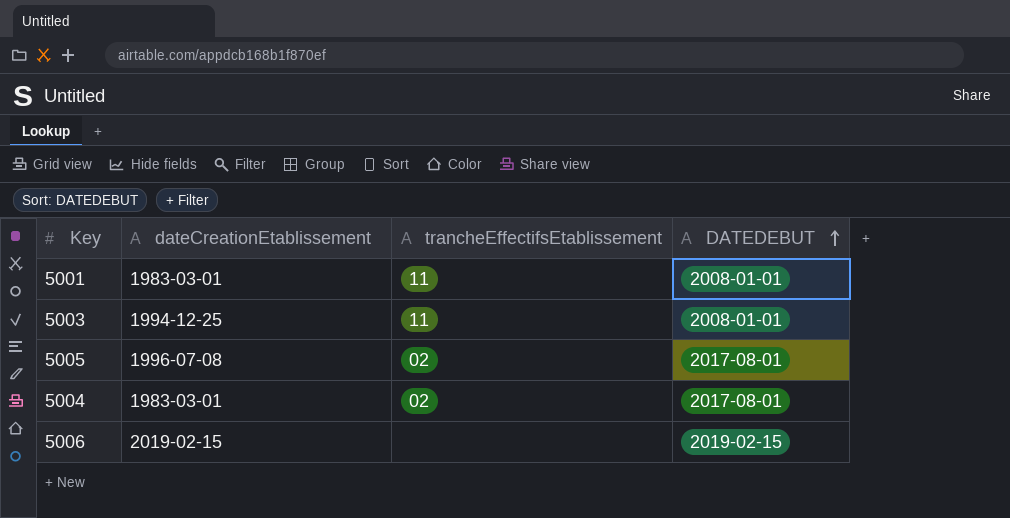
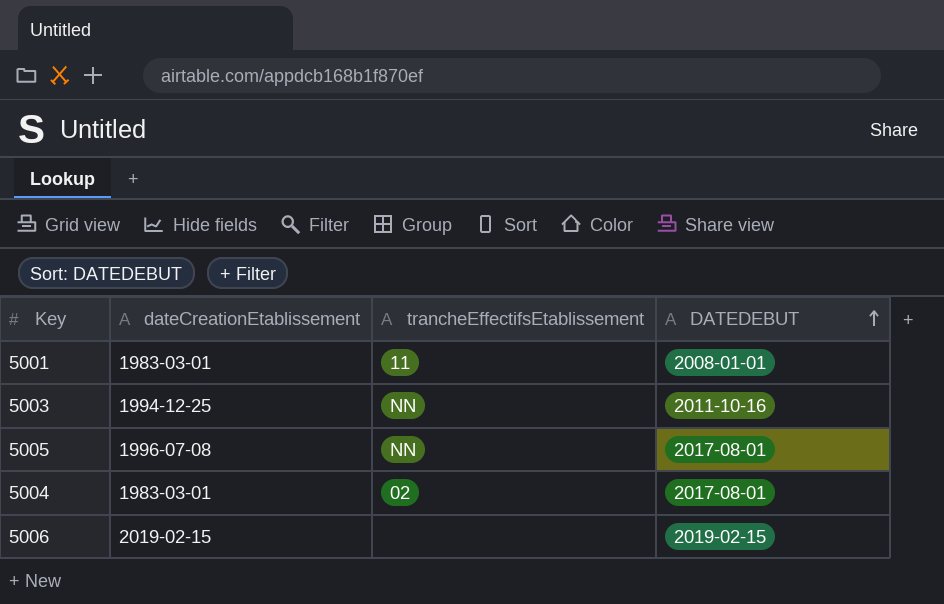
5003 | trancheEffectifsEtablissement: 11 -> NN
5003 | DATEDEBUT: 2008-01-01 -> 2011-10-16
5005 | trancheEffectifsEtablissement: 02 -> NN

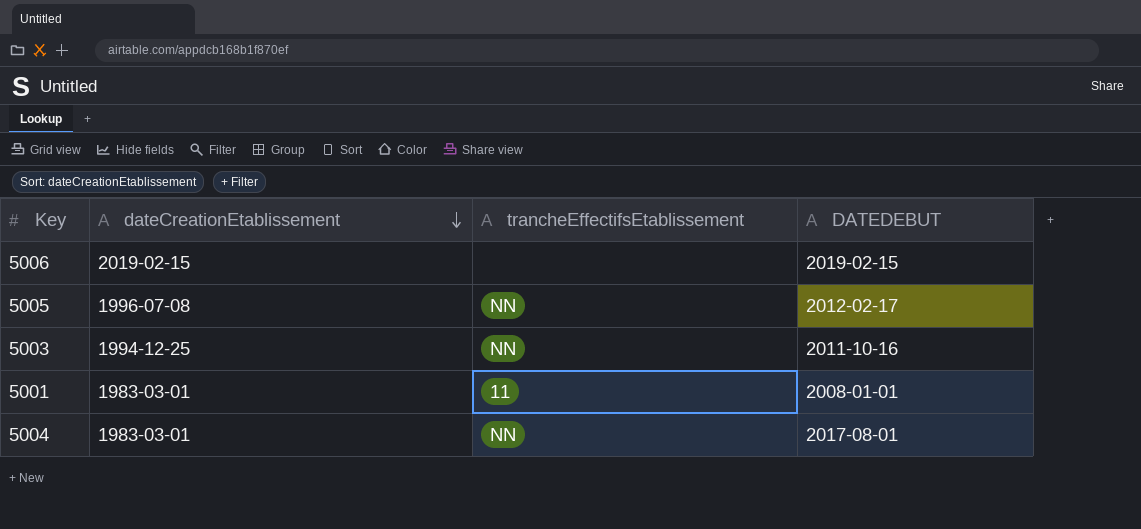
row order: DATEDEBUT ascending -> dateCreationEtablissement descending
5005 | DATEDEBUT: 2017-08-01 -> 2012-02-17
5004 | trancheEffectifsEtablissement: 02 -> NN

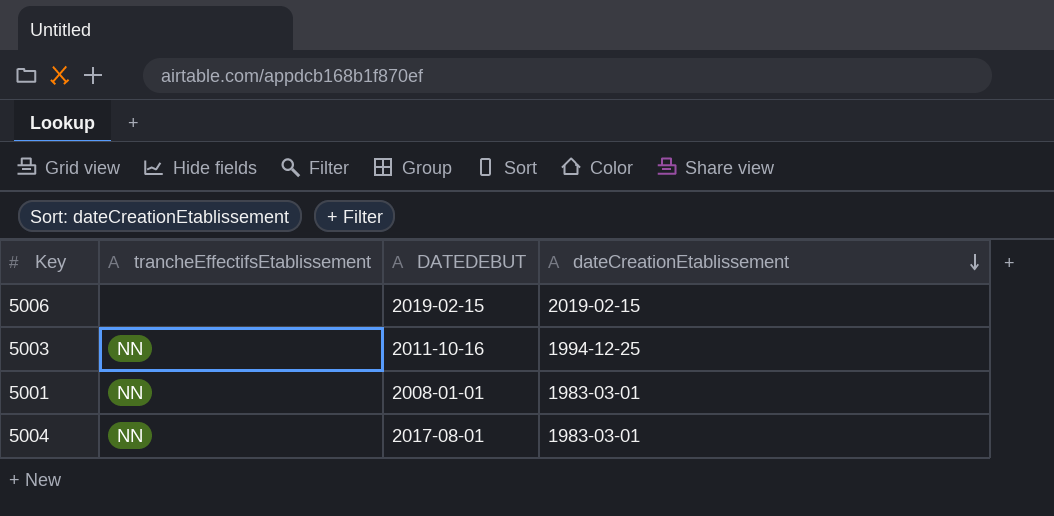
column dateCreationEtablissement | position: 2 -> 4
row 5005: 1996-07-08 | NN | 2012-02-17 -> none
5001 | trancheEffectifsEtablissement: 11 -> NN

